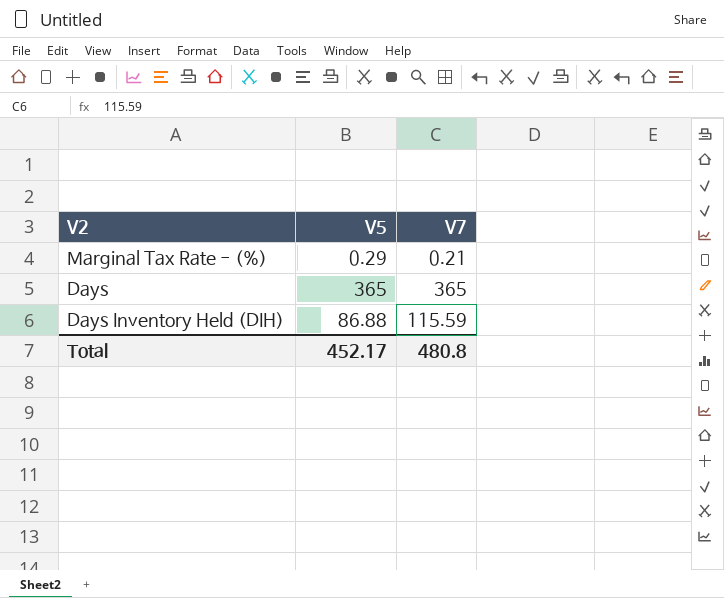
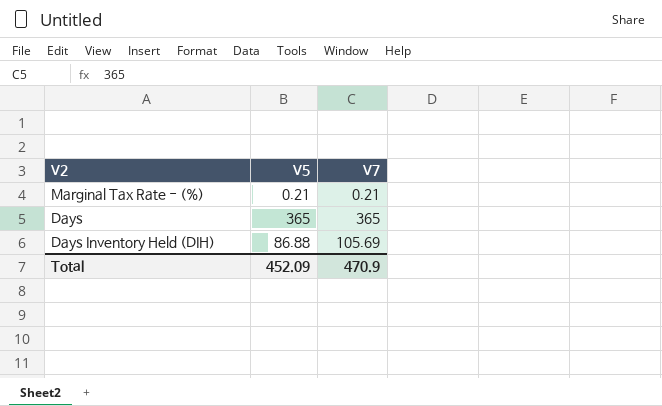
Marginal Tax Rate - (%) | V5: 0.29 -> 0.21
Days Inventory Held (DIH) | V7: 115.59 -> 105.69
Total | V5: 452.17 -> 452.09
Total | V7: 480.8 -> 470.9

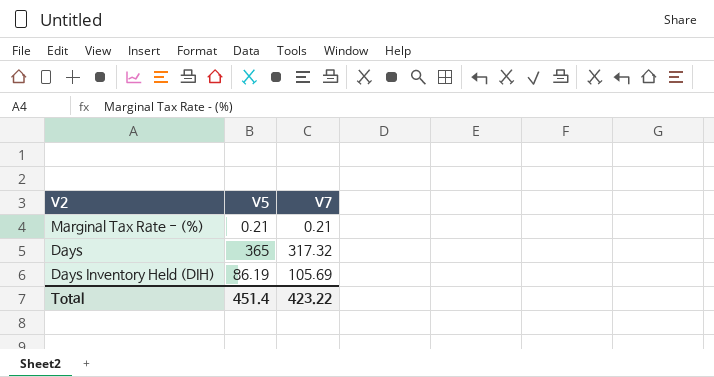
Days | V7: 365 -> 317.32
Days Inventory Held (DIH) | V5: 86.88 -> 86.19
Total | V5: 452.09 -> 451.4
Total | V7: 470.9 -> 423.22

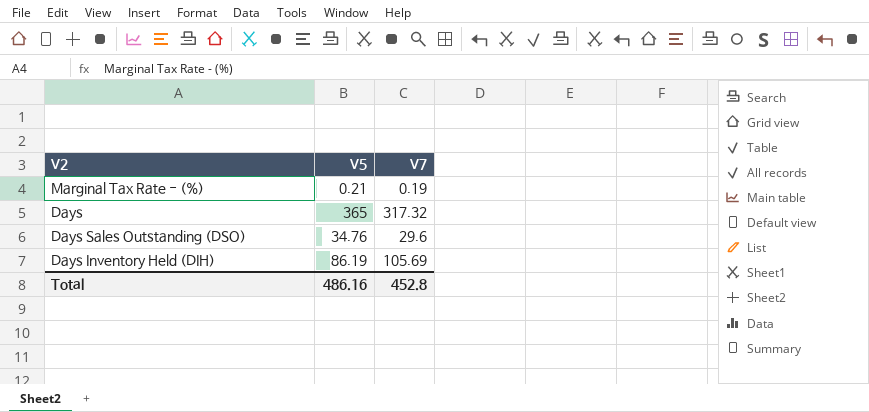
Marginal Tax Rate - (%) | V7: 0.21 -> 0.19
row Days Sales Outstanding (DSO): none -> 34.76 | 29.6
Total | V5: 451.4 -> 486.16
Total | V7: 423.22 -> 452.8

